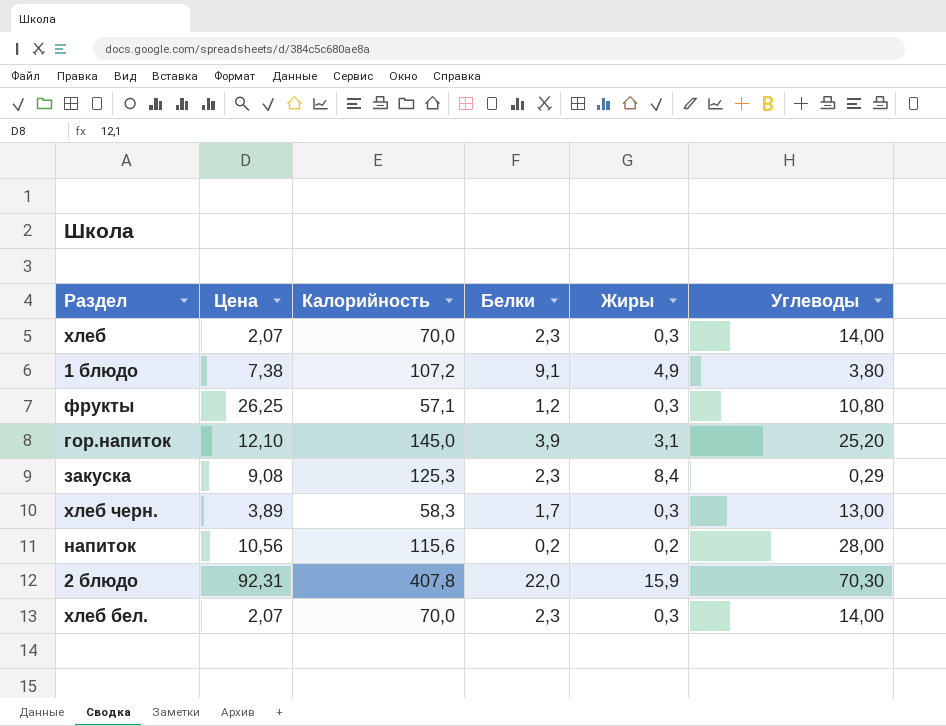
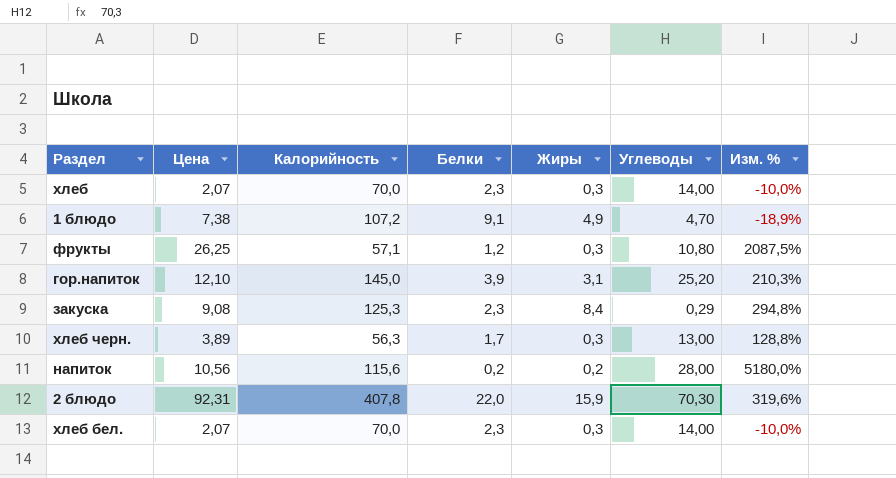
column Изм. % | formula: none -> ([Цена] - [Белки]) / [Белки]
1 блюдо | Углеводы: 3,80 -> 4,70
хлеб черн. | Калорийность: 58,3 -> 56,3

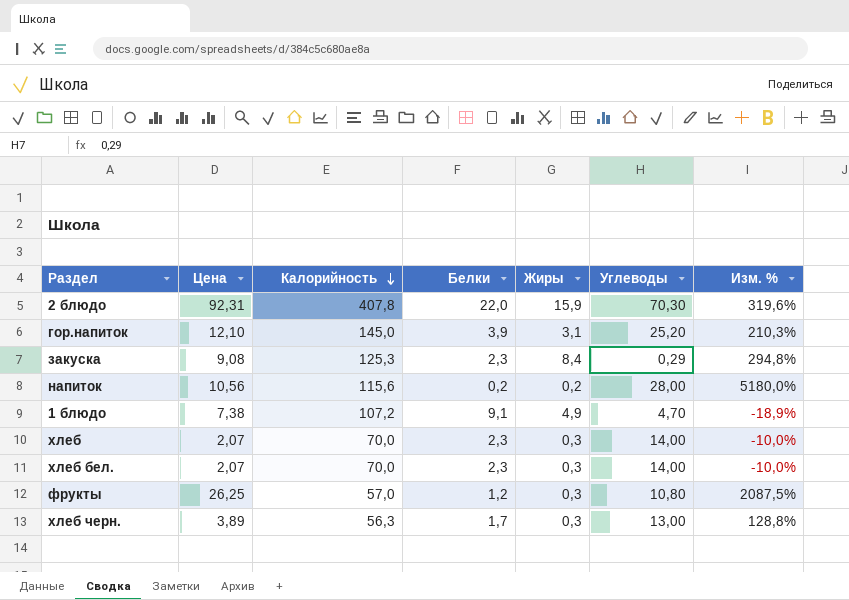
row order: none -> Калорийность descending
фрукты | Калорийность: 57,1 -> 57,0

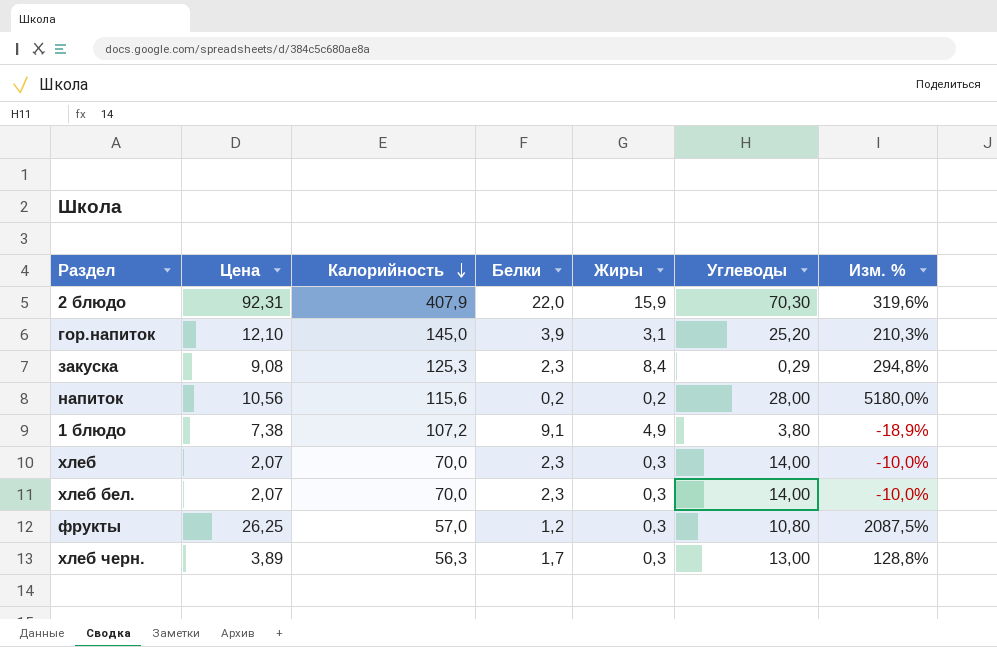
2 блюдо | Калорийность: 407,8 -> 407,9
1 блюдо | Углеводы: 4,70 -> 3,80

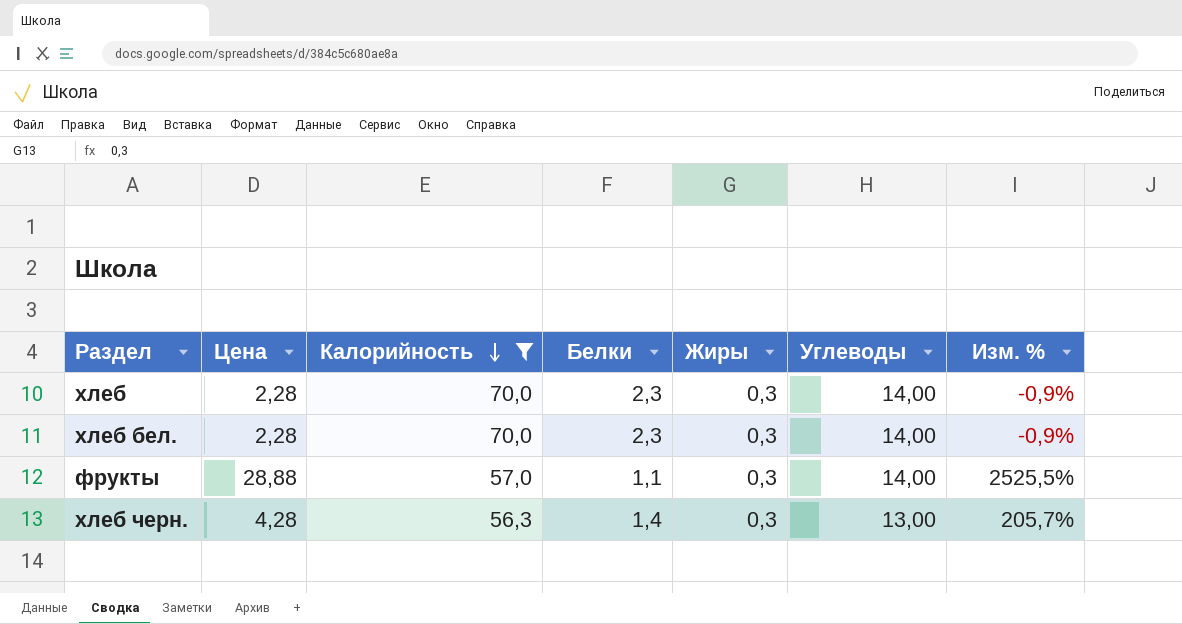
filter: none -> Калорийность <= 70,0
хлеб | Цена: 2,07 -> 2,28
хлеб | Изм. %: -10,0% -> -0,9%
хлеб бел. | Цена: 2,07 -> 2,28
хлеб бел. | Изм. %: -10,0% -> -0,9%
фрукты | Цена: 26,25 -> 28,88
фрукты | Белки: 1,2 -> 1,1
фрукты | Углеводы: 10,80 -> 14,00
фрукты | Изм. %: 2087,5% -> 2525,5%
хлеб черн. | Цена: 3,89 -> 4,28
хлеб черн. | Белки: 1,7 -> 1,4
хлеб черн. | Изм. %: 128,8% -> 205,7%

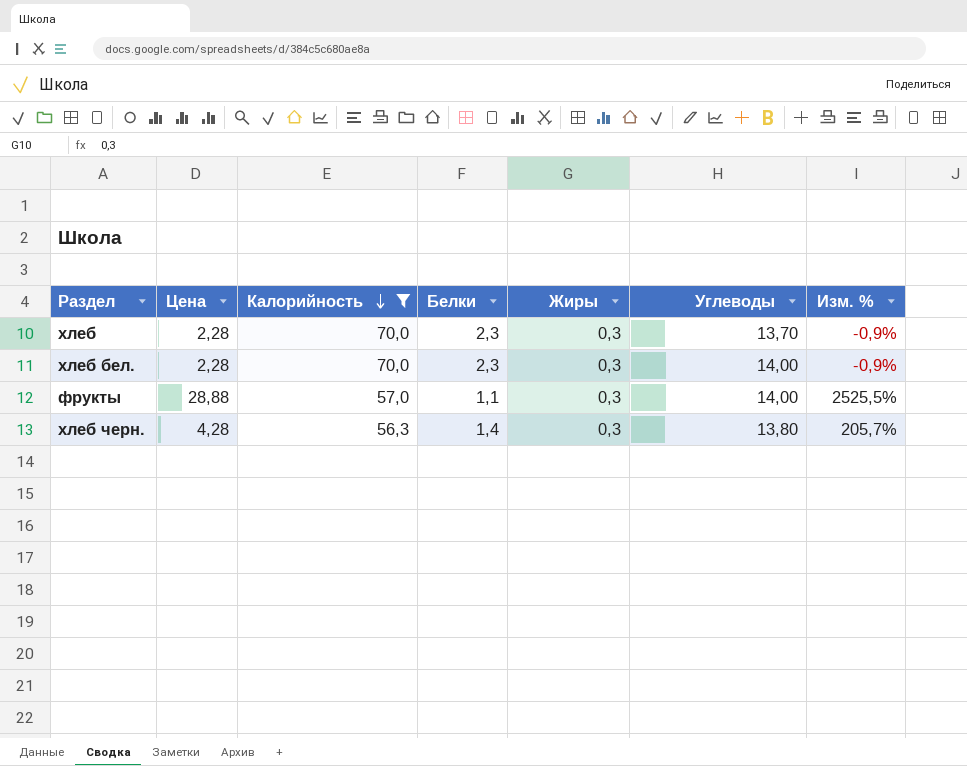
хлеб | Углеводы: 14,00 -> 13,70
хлеб черн. | Углеводы: 13,00 -> 13,80

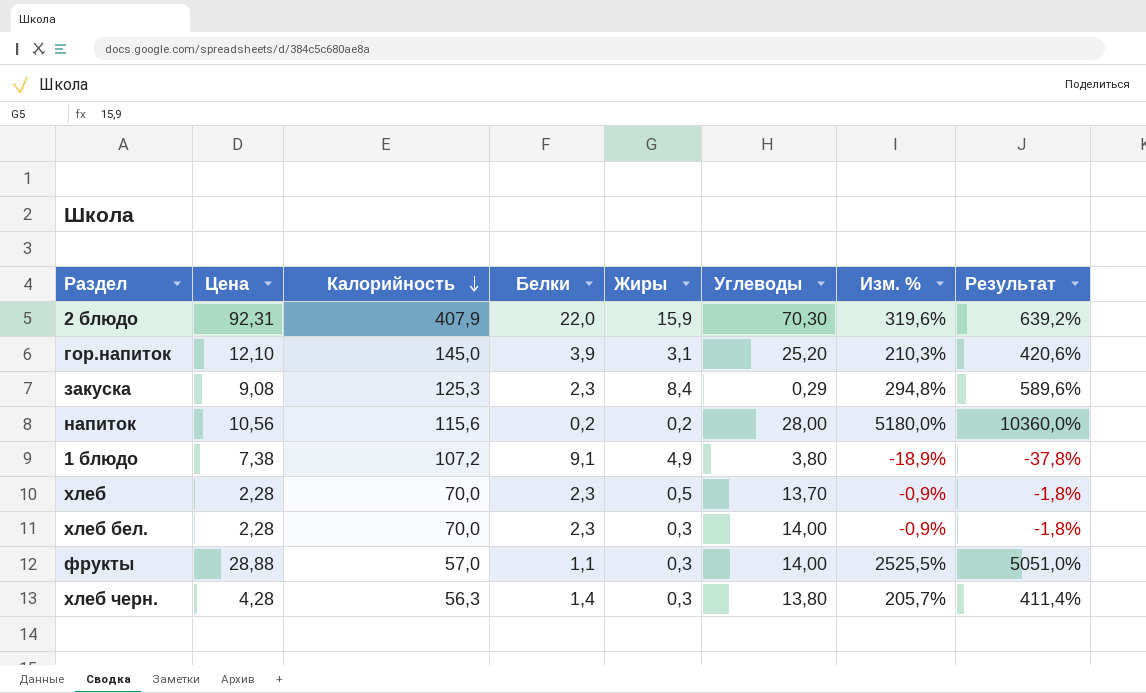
filter: Калорийность <= 70,0 -> none
column Результат | formula: none -> [Изм. %] * 2
хлеб | Жиры: 0,3 -> 0,5

